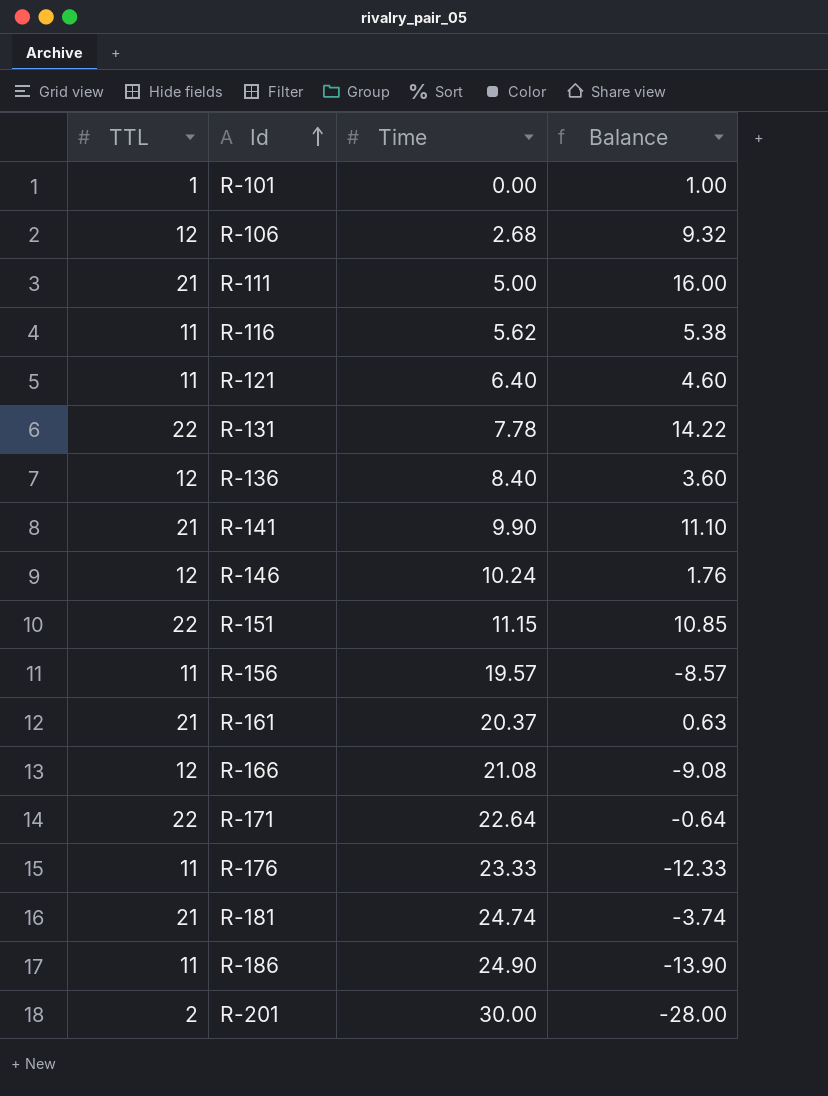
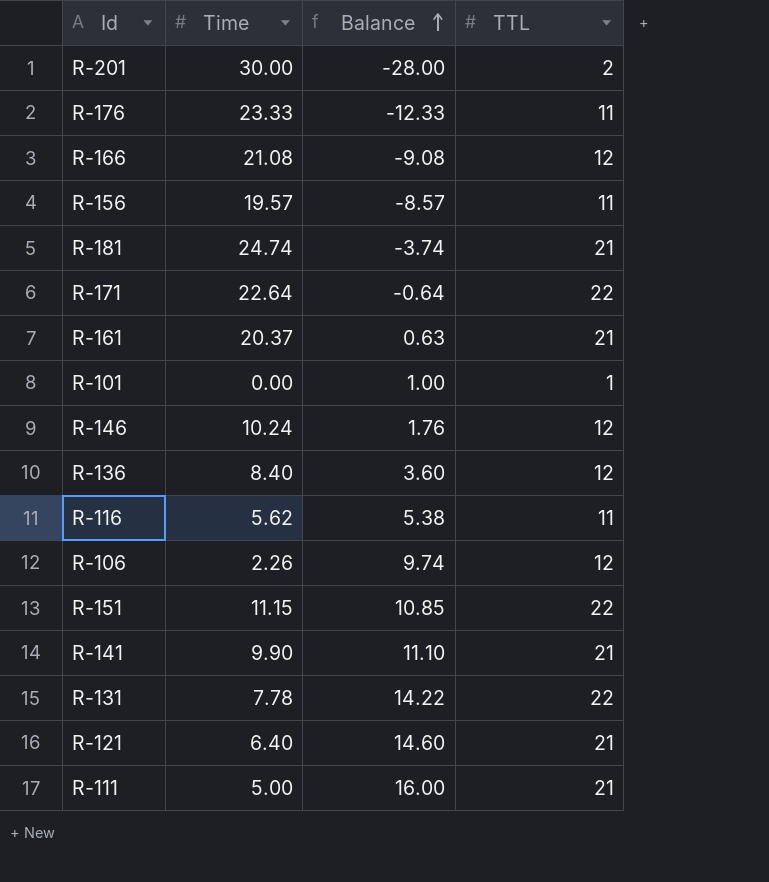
row order: Id ascending -> Balance ascending
column TTL | position: 1 -> 4
row R-186: 11 | 24.90 | -13.90 -> none
R-106 | Time: 2.68 -> 2.26
R-106 | Balance: 9.32 -> 9.74
R-121 | Balance: 4.60 -> 14.60
R-121 | TTL: 11 -> 21

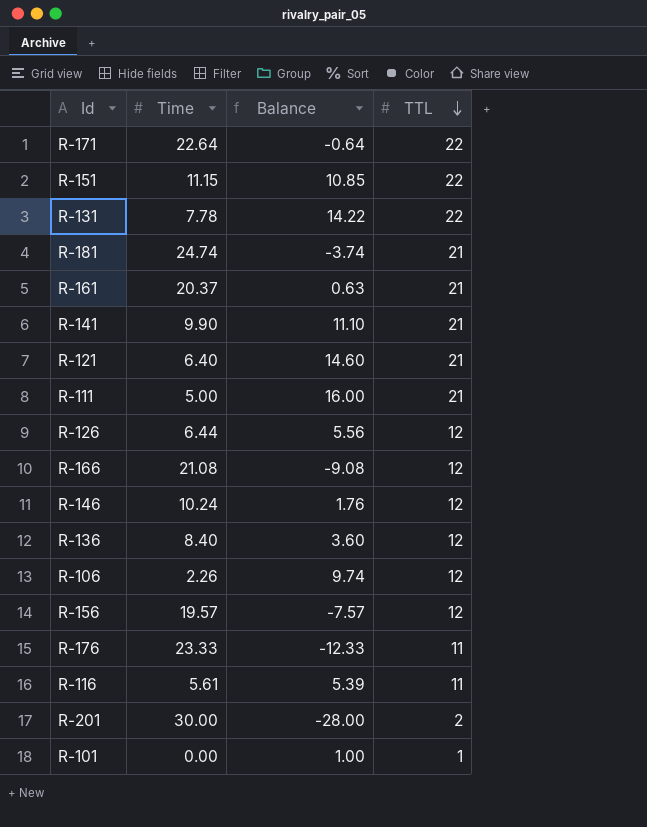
row order: Balance ascending -> TTL descending
row R-126: none -> 6.44 | 5.56 | 12
R-156 | Balance: -8.57 -> -7.57
R-156 | TTL: 11 -> 12
R-116 | Time: 5.62 -> 5.61
R-116 | Balance: 5.38 -> 5.39

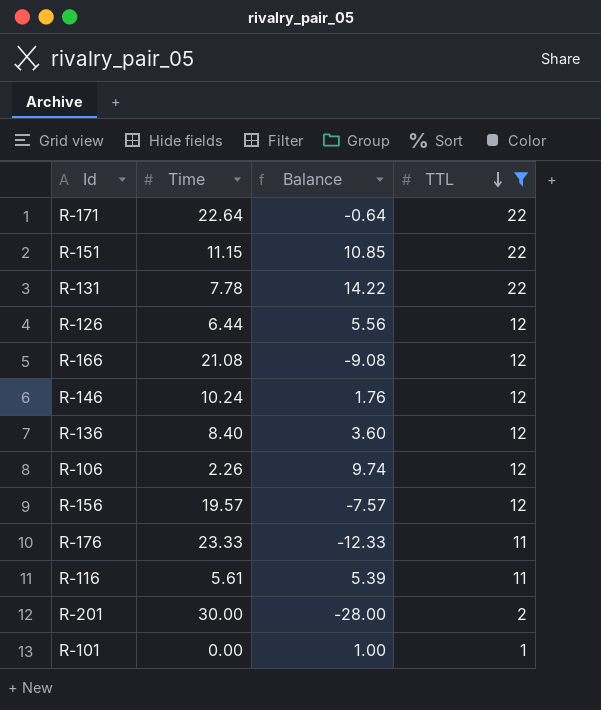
filter: none -> TTL != 21

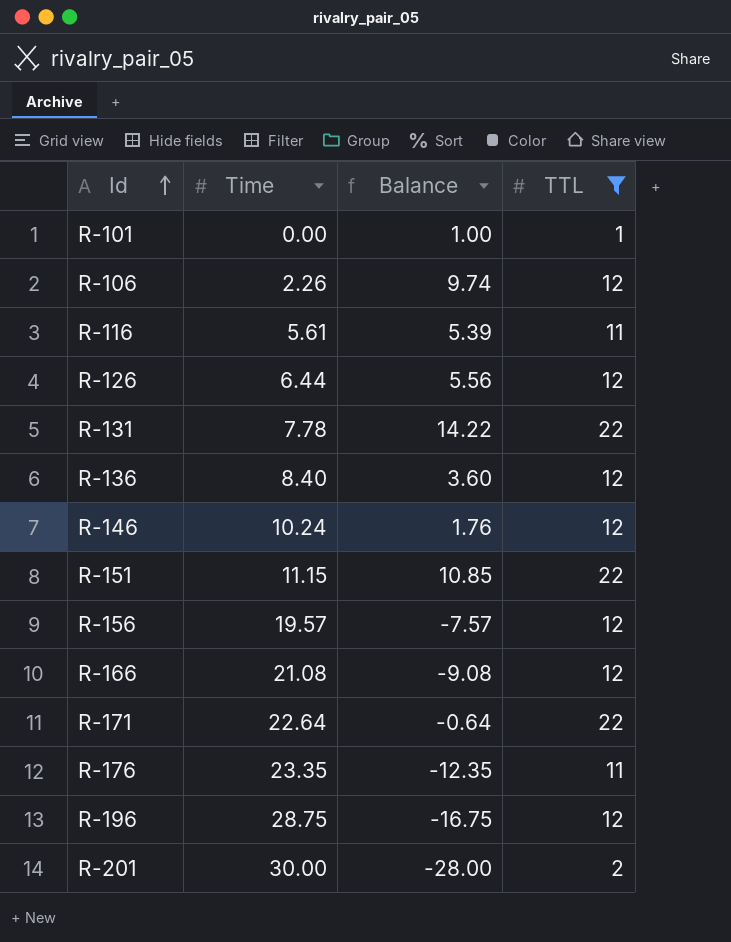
row order: TTL descending -> Id ascending
R-176 | Time: 23.33 -> 23.35
R-176 | Balance: -12.33 -> -12.35
row R-196: none -> 28.75 | -16.75 | 12

